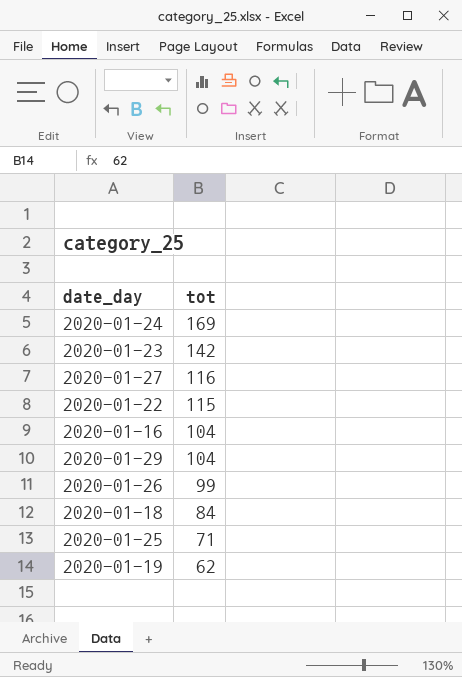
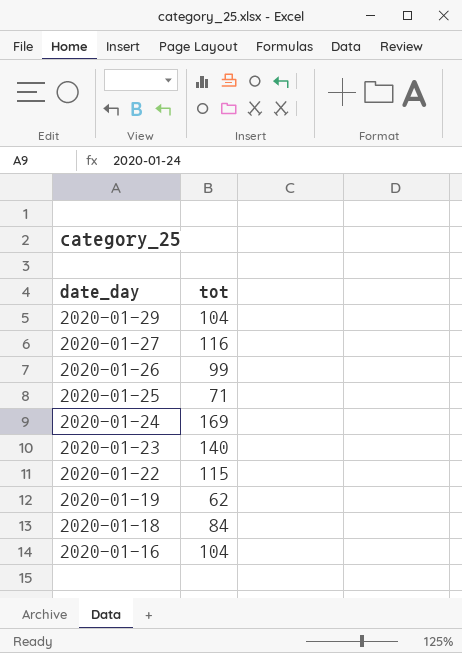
row order: tot descending -> date_day descending
2020-01-23 | tot: 142 -> 140

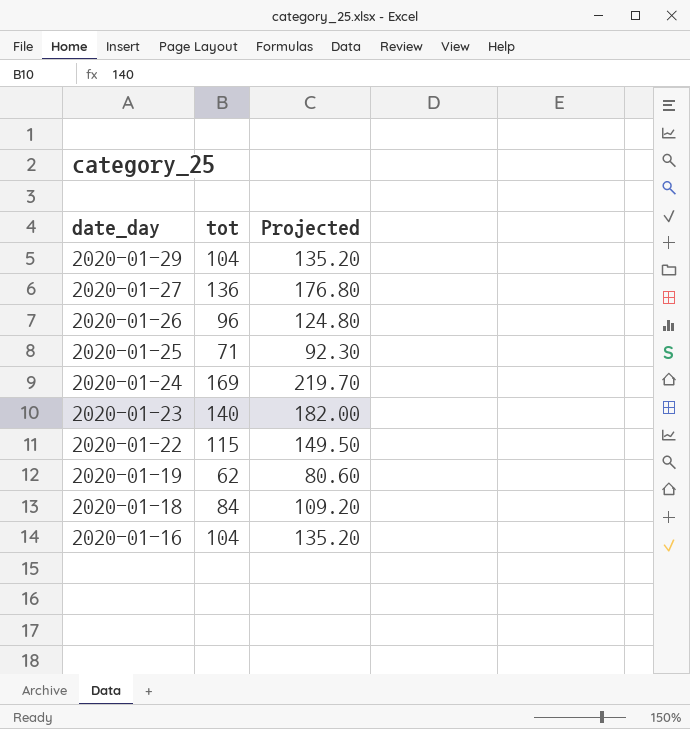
column Projected | formula: none -> [tot] * 1.3
2020-01-27 | tot: 116 -> 136
2020-01-26 | tot: 99 -> 96

